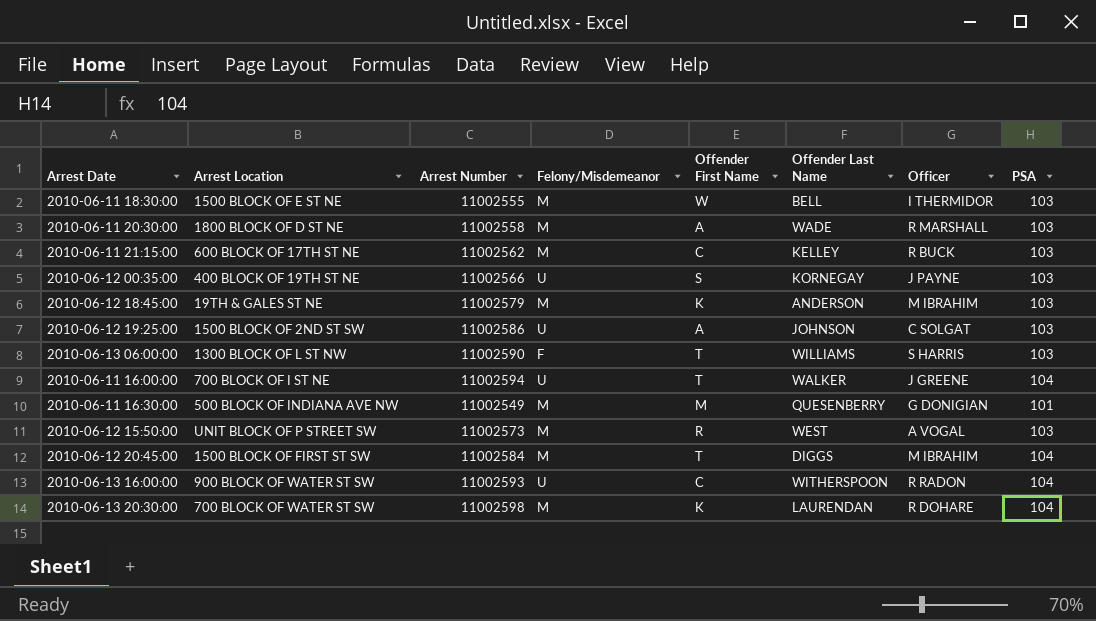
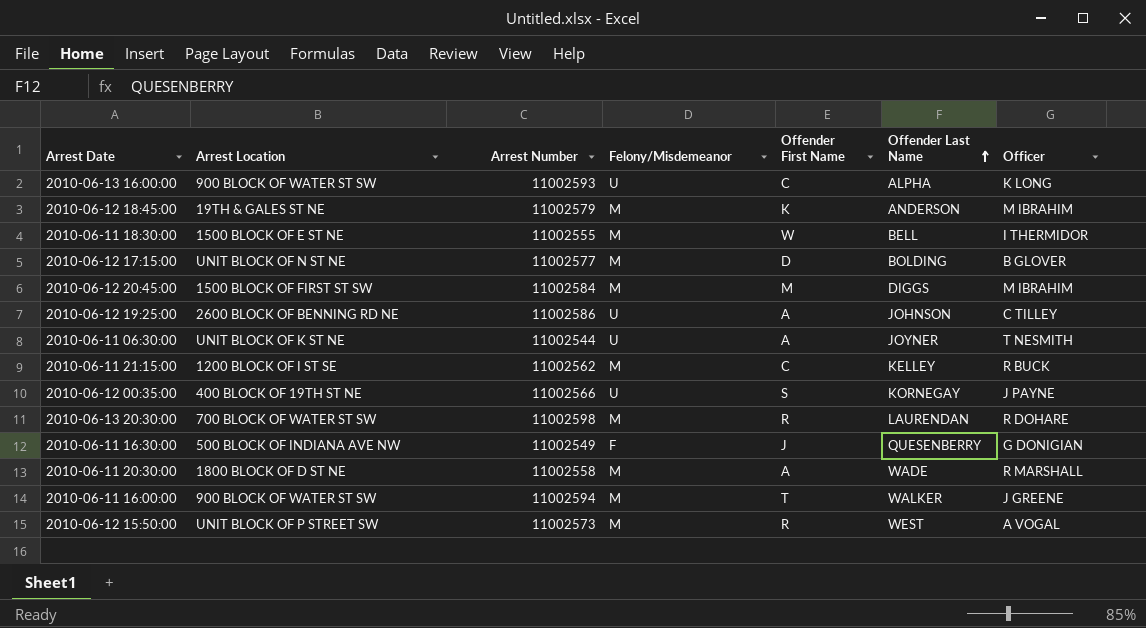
row order: none -> Offender Last Name ascending
column PSA | position: 8 -> none
row 2010-06-13 06:00:00: 1300 BLOCK OF L ST NW | 11002590 | F | T | WILLIAMS | S HARRIS | 103 -> none
2010-06-13 16:00:00 | Offender Last Name: WITHERSPOON -> ALPHA
2010-06-13 16:00:00 | Officer: R RADON -> K LONG
row 2010-06-12 17:15:00: none -> UNIT BLOCK OF N ST NE | 11002577 | M | D | BOLDING | B GLOVER
2010-06-12 20:45:00 | Offender First Name: T -> M
2010-06-12 19:25:00 | Arrest Location: 1500 BLOCK OF 2ND ST SW -> 2600 BLOCK OF BENNING RD NE
2010-06-12 19:25:00 | Officer: C SOLGAT -> C TILLEY
row 2010-06-11 06:30:00: none -> UNIT BLOCK OF K ST NE | 11002544 | U | A | JOYNER | T NESMITH
2010-06-11 21:15:00 | Arrest Location: 600 BLOCK OF 17TH ST NE -> 1200 BLOCK OF I ST SE
2010-06-13 20:30:00 | Offender First Name: K -> R
2010-06-11 16:30:00 | Felony/Misdemeanor: M -> F
2010-06-11 16:30:00 | Offender First Name: M -> J
2010-06-11 16:00:00 | Arrest Location: 700 BLOCK OF I ST NE -> 900 BLOCK OF WATER ST SW
2010-06-11 16:00:00 | Felony/Misdemeanor: U -> M

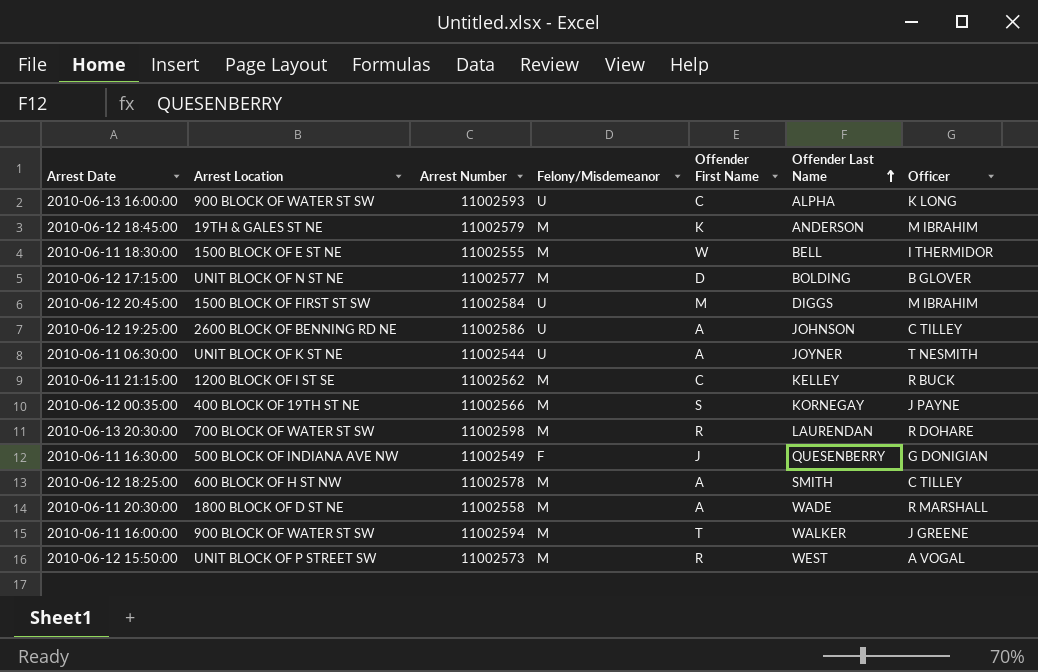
2010-06-12 20:45:00 | Felony/Misdemeanor: M -> U
2010-06-12 00:35:00 | Felony/Misdemeanor: U -> M
row 2010-06-12 18:25:00: none -> 600 BLOCK OF H ST NW | 11002578 | M | A | SMITH | C TILLEY

